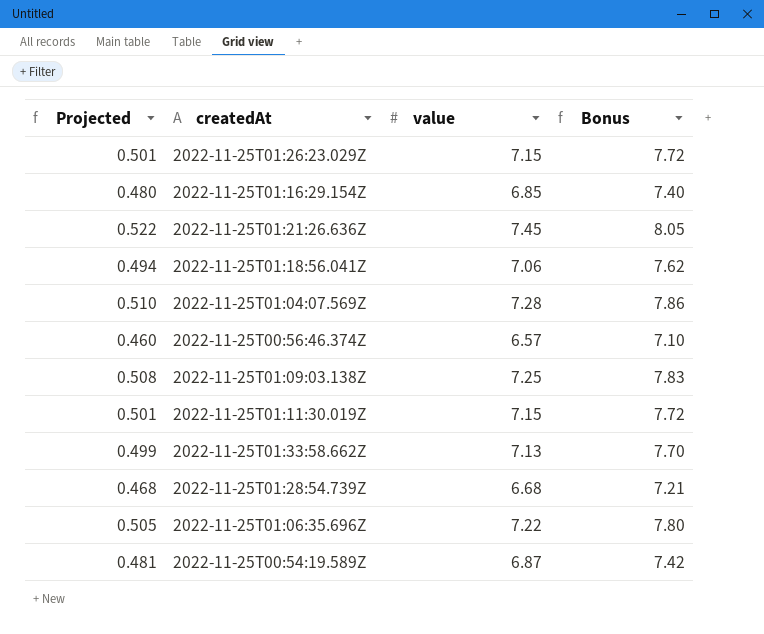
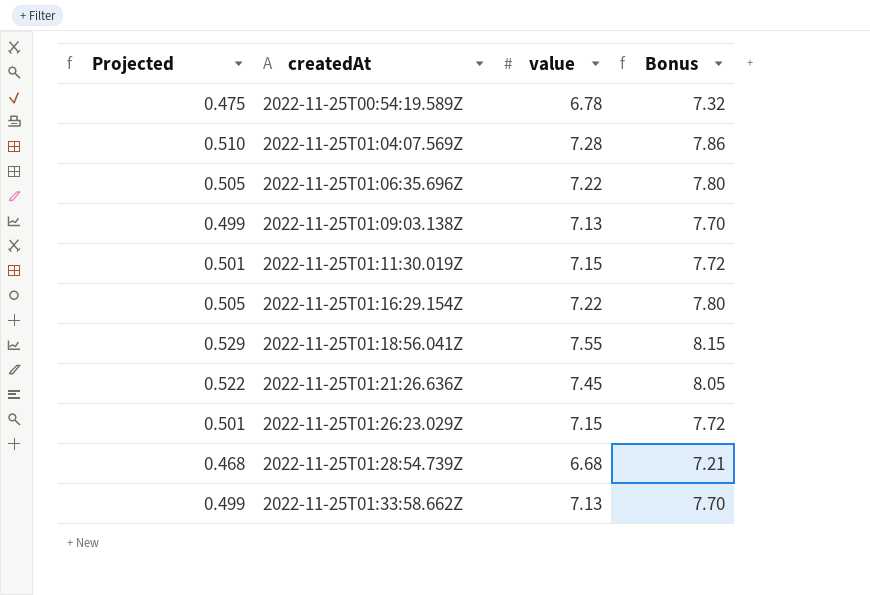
row order: none -> createdAt ascending
row 2022-11-25T00:56:46.374Z: 0.460 | 6.57 | 7.10 -> none
2022-11-25T00:54:19.589Z | Projected: 0.481 -> 0.475
2022-11-25T00:54:19.589Z | value: 6.87 -> 6.78
2022-11-25T00:54:19.589Z | Bonus: 7.42 -> 7.32
2022-11-25T01:09:03.138Z | Projected: 0.508 -> 0.499
2022-11-25T01:09:03.138Z | value: 7.25 -> 7.13
2022-11-25T01:09:03.138Z | Bonus: 7.83 -> 7.70
2022-11-25T01:16:29.154Z | Projected: 0.480 -> 0.505
2022-11-25T01:16:29.154Z | value: 6.85 -> 7.22
2022-11-25T01:16:29.154Z | Bonus: 7.40 -> 7.80
2022-11-25T01:18:56.041Z | Projected: 0.494 -> 0.529
2022-11-25T01:18:56.041Z | value: 7.06 -> 7.55
2022-11-25T01:18:56.041Z | Bonus: 7.62 -> 8.15

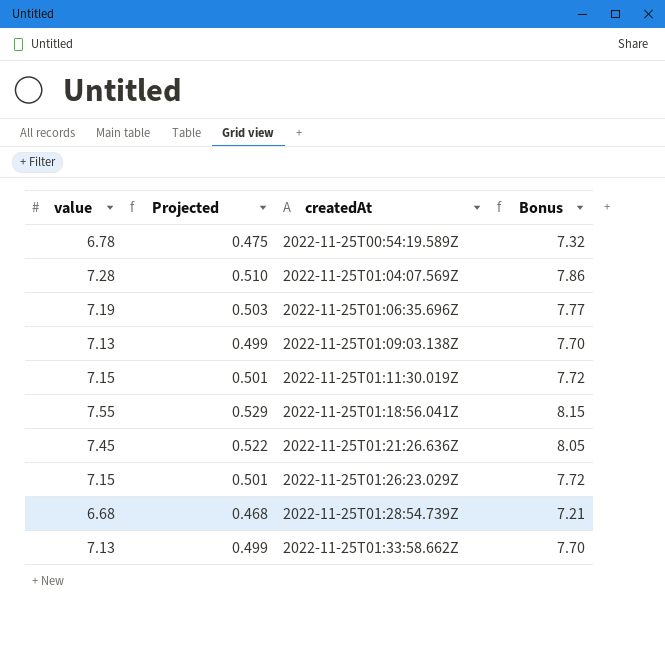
column value | position: 3 -> 1
row 2022-11-25T01:16:29.154Z: 0.505 | 7.22 | 7.80 -> none
2022-11-25T01:06:35.696Z | value: 7.22 -> 7.19
2022-11-25T01:06:35.696Z | Projected: 0.505 -> 0.503
2022-11-25T01:06:35.696Z | Bonus: 7.80 -> 7.77

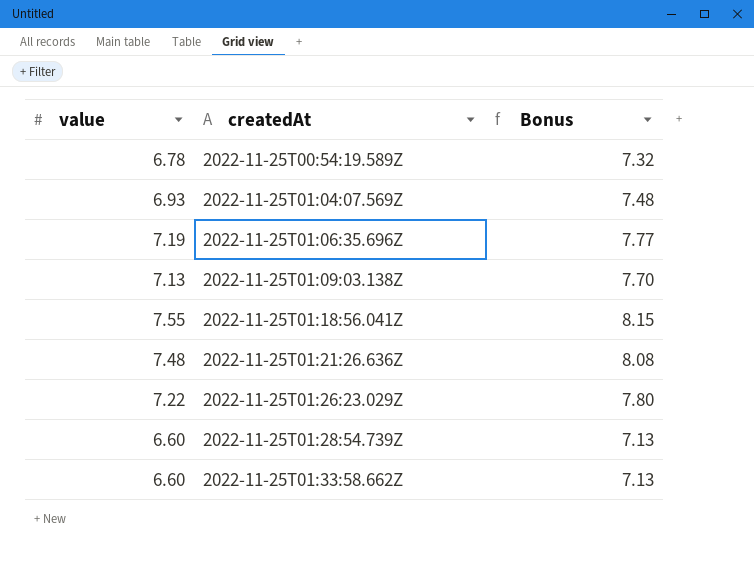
column Projected | formula: [value] * 0.07 -> none
row 2022-11-25T01:11:30.019Z: 7.15 | 0.501 | 7.72 -> none
2022-11-25T01:04:07.569Z | value: 7.28 -> 6.93
2022-11-25T01:04:07.569Z | Bonus: 7.86 -> 7.48
2022-11-25T01:21:26.636Z | value: 7.45 -> 7.48
2022-11-25T01:21:26.636Z | Bonus: 8.05 -> 8.08
2022-11-25T01:26:23.029Z | value: 7.15 -> 7.22
2022-11-25T01:26:23.029Z | Bonus: 7.72 -> 7.80
2022-11-25T01:28:54.739Z | value: 6.68 -> 6.60
2022-11-25T01:28:54.739Z | Bonus: 7.21 -> 7.13
2022-11-25T01:33:58.662Z | value: 7.13 -> 6.60
2022-11-25T01:33:58.662Z | Bonus: 7.70 -> 7.13

